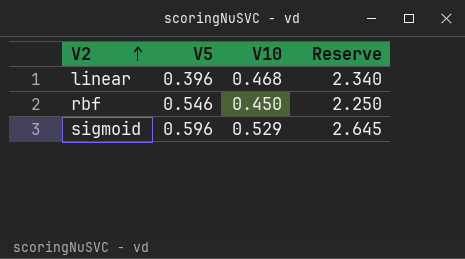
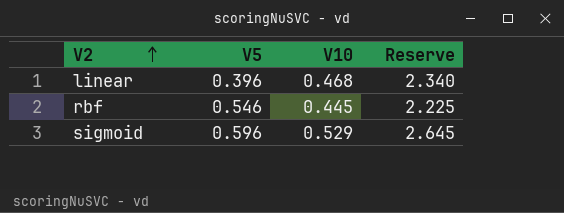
rbf | V10: 0.450 -> 0.445
rbf | Reserve: 2.250 -> 2.225

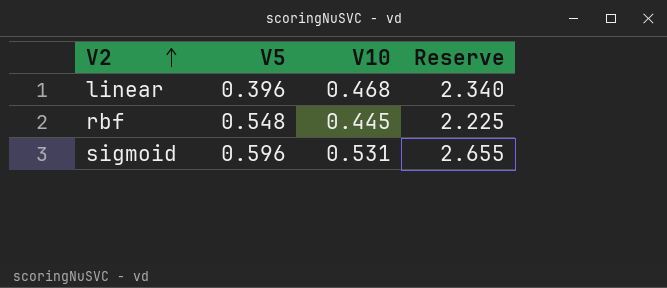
rbf | V5: 0.546 -> 0.548
sigmoid | V10: 0.529 -> 0.531
sigmoid | Reserve: 2.645 -> 2.655

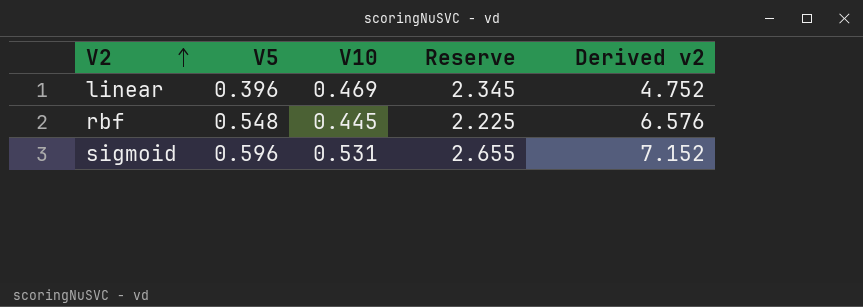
column Derived v2 | formula: none -> [V5] * 12
linear | V10: 0.468 -> 0.469
linear | Reserve: 2.340 -> 2.345

